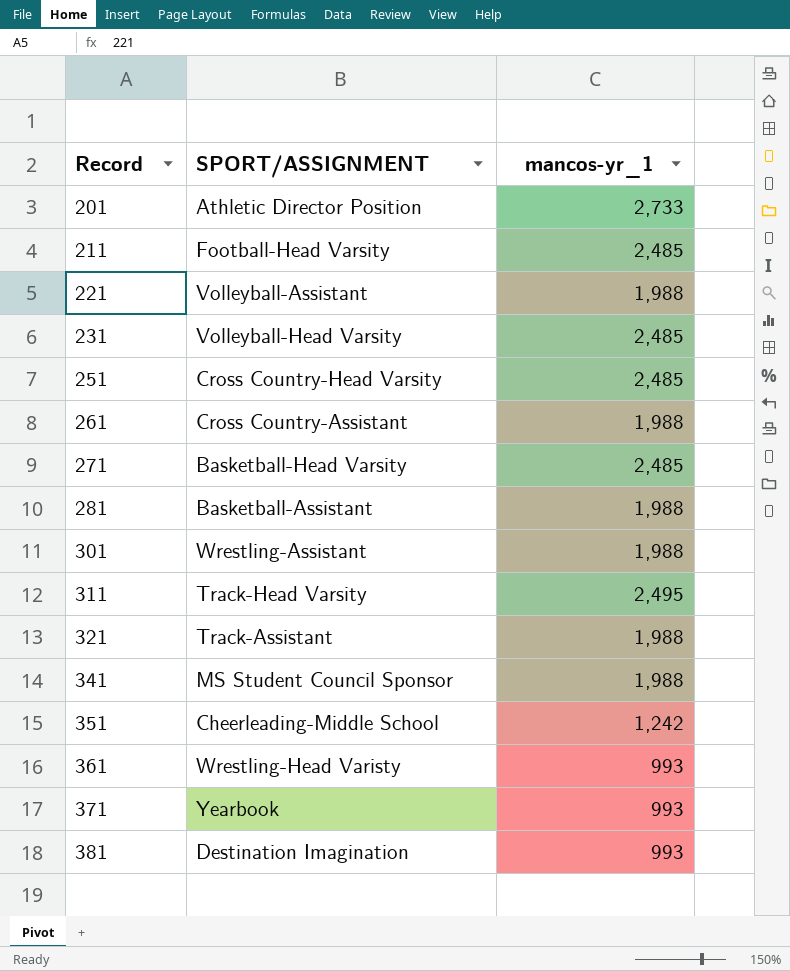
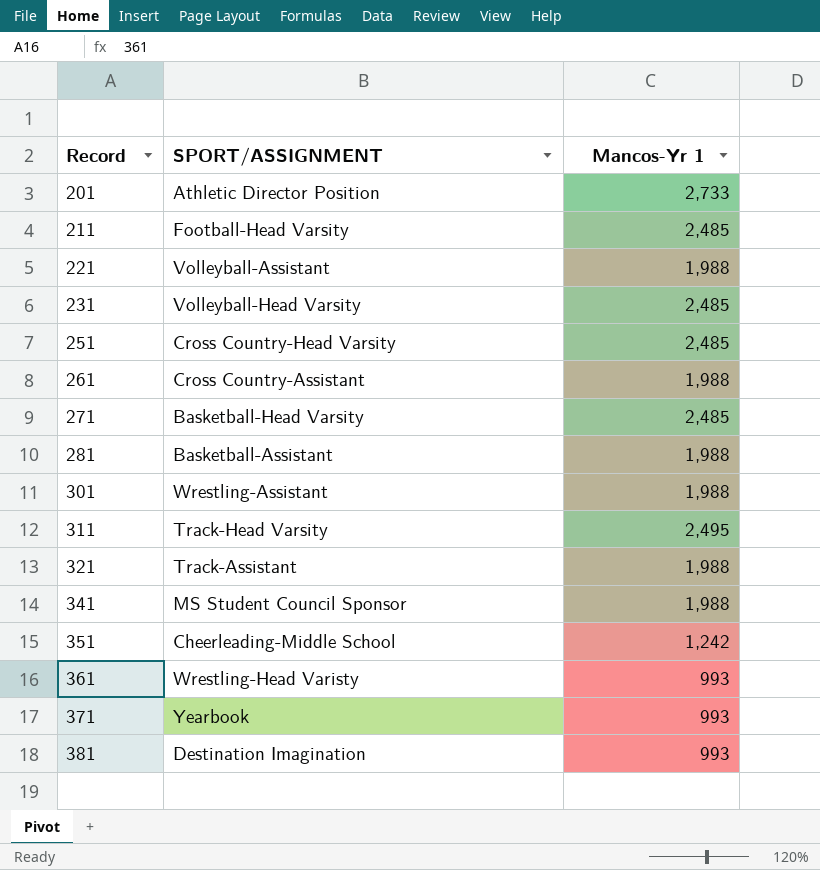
column name: mancos-yr_1 -> Mancos-Yr 1

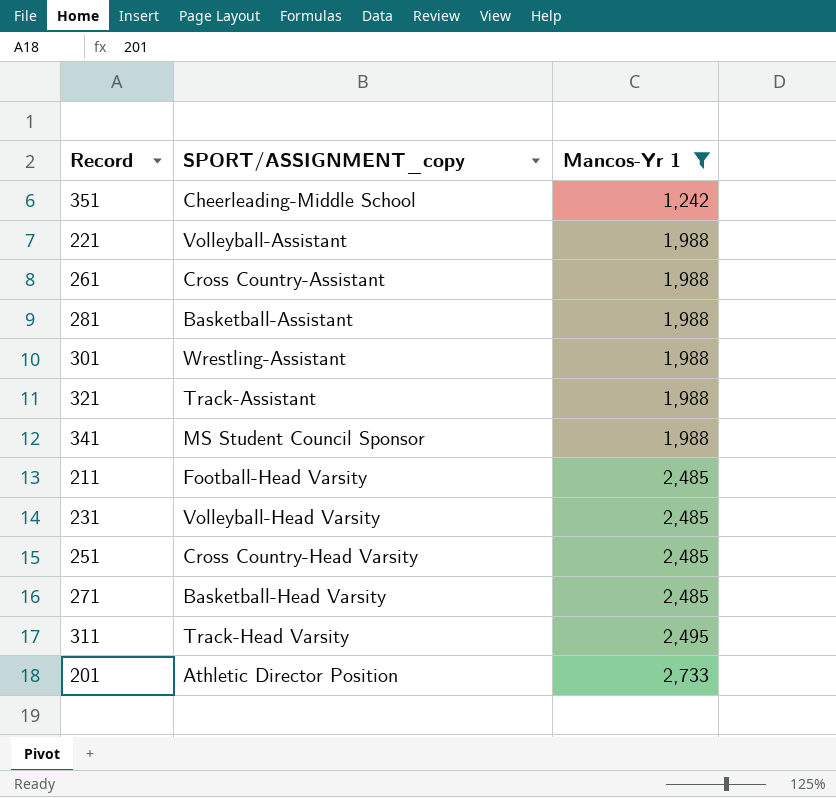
filter: none -> Mancos-Yr 1 != 993
row order: Record ascending -> Mancos-Yr 1 ascending
column name: SPORT/ASSIGNMENT -> SPORT/ASSIGNMENT_copy

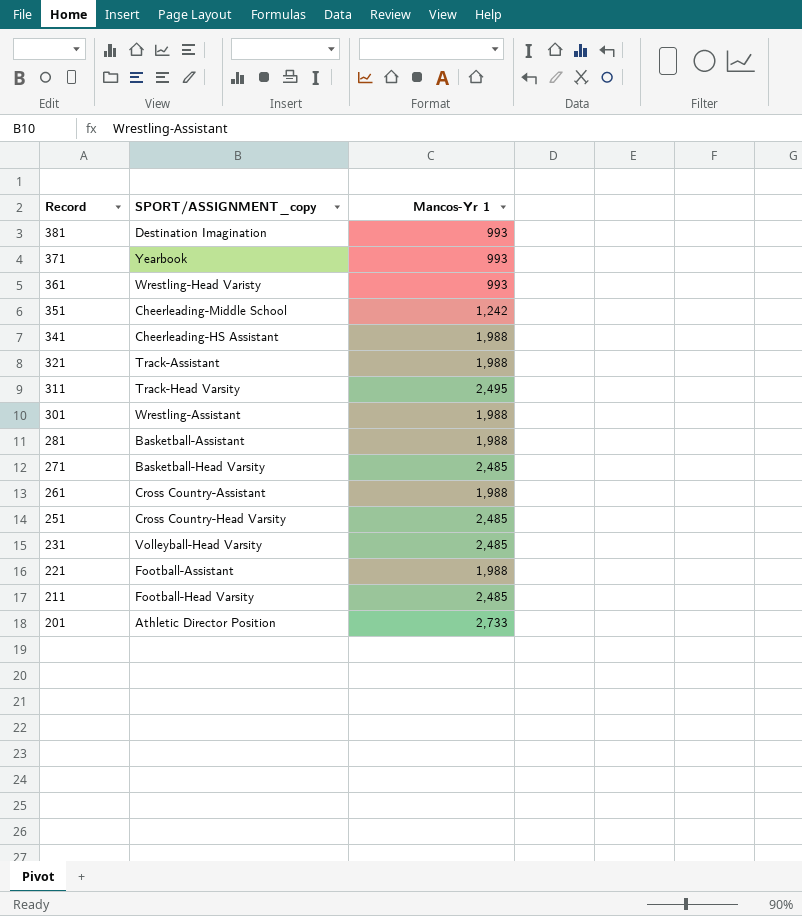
filter: Mancos-Yr 1 != 993 -> none
row order: Mancos-Yr 1 ascending -> Record descending
341 | SPORT/ASSIGNMENT_copy: MS Student Council Sponsor -> Cheerleading-HS Assistant
221 | SPORT/ASSIGNMENT_copy: Volleyball-Assistant -> Football-Assistant

